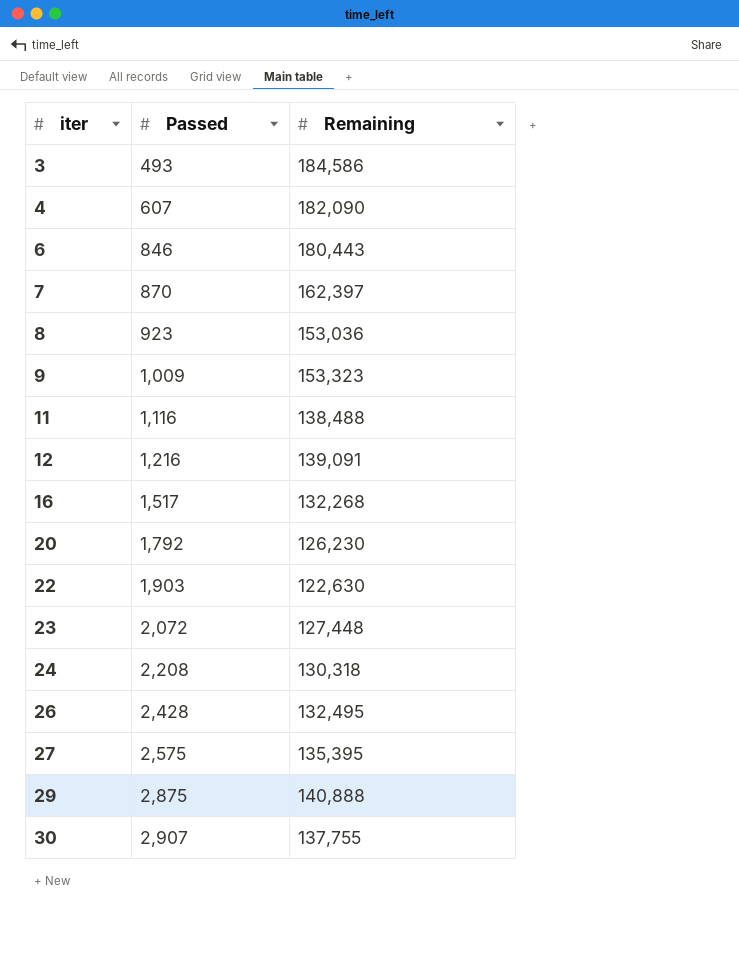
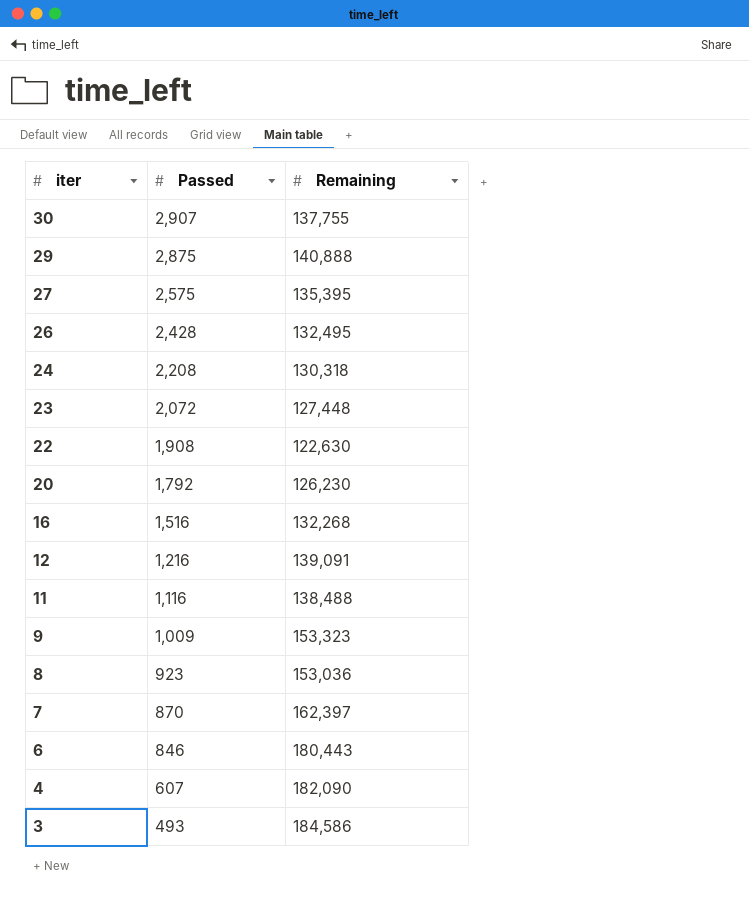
row order: iter ascending -> iter descending
22 | Passed: 1,903 -> 1,908
16 | Passed: 1,517 -> 1,516

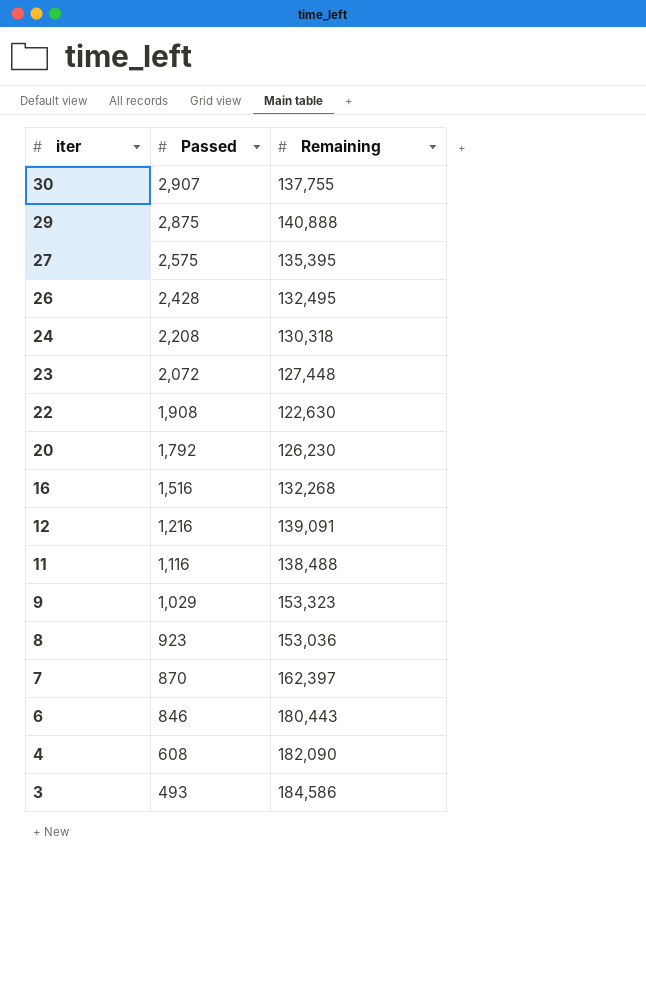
9 | Passed: 1,009 -> 1,029
4 | Passed: 607 -> 608

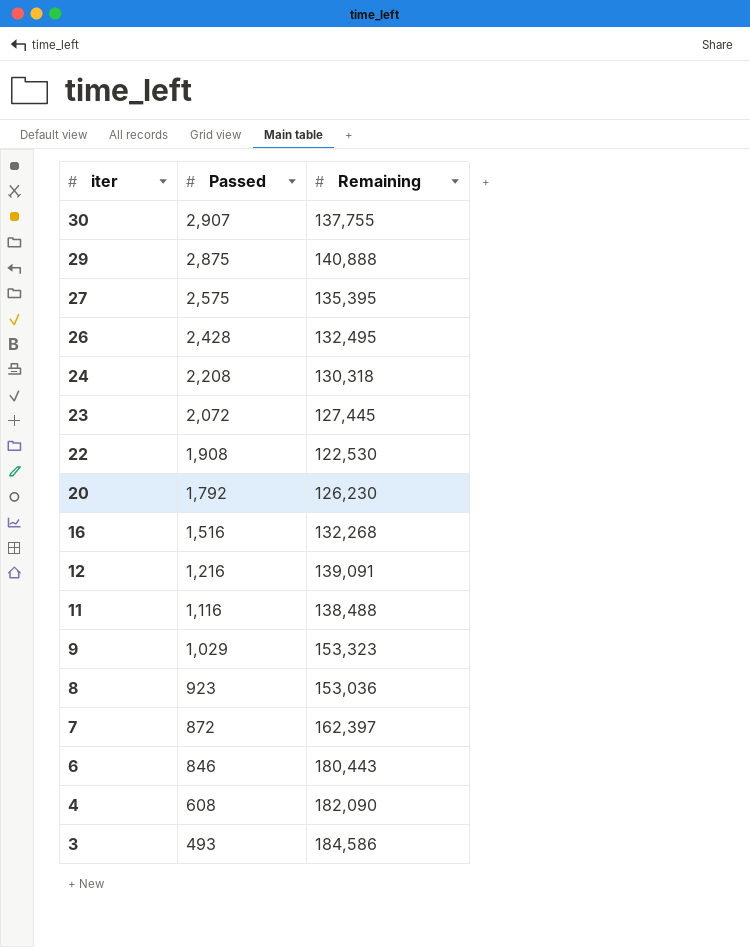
23 | Remaining: 127,448 -> 127,445
22 | Remaining: 122,630 -> 122,530
7 | Passed: 870 -> 872

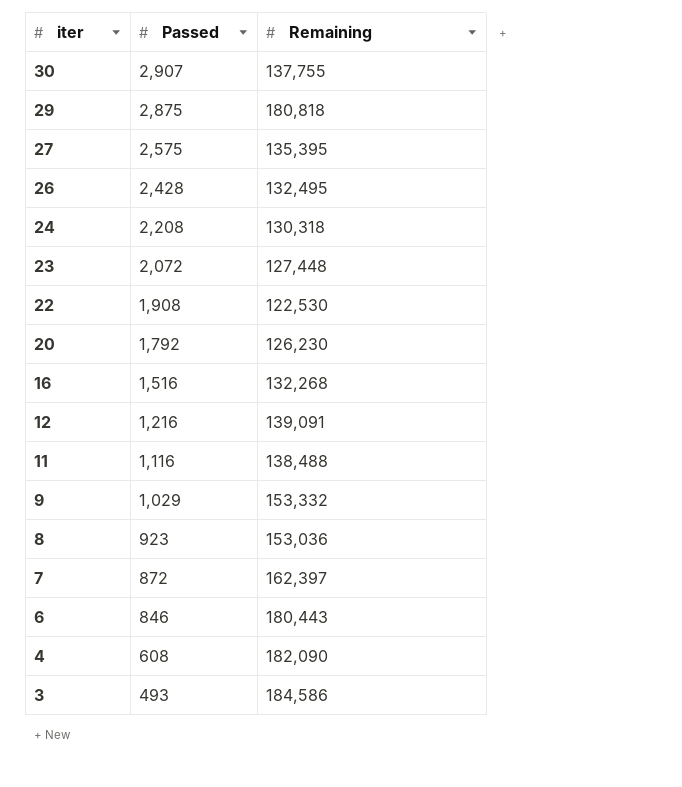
29 | Remaining: 140,888 -> 180,818
23 | Remaining: 127,445 -> 127,448
9 | Remaining: 153,323 -> 153,332

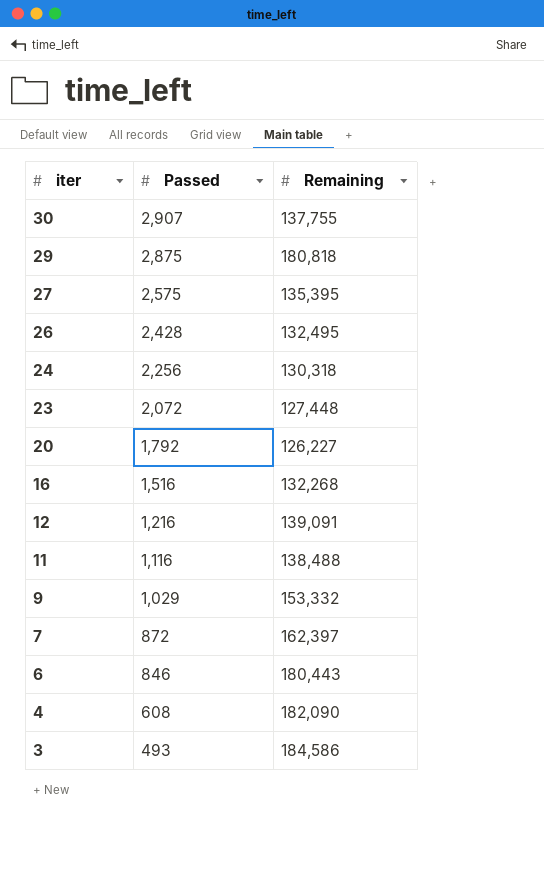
row 22: 1,908 | 122,530 -> none
row 8: 923 | 153,036 -> none
24 | Passed: 2,208 -> 2,256
20 | Remaining: 126,230 -> 126,227

